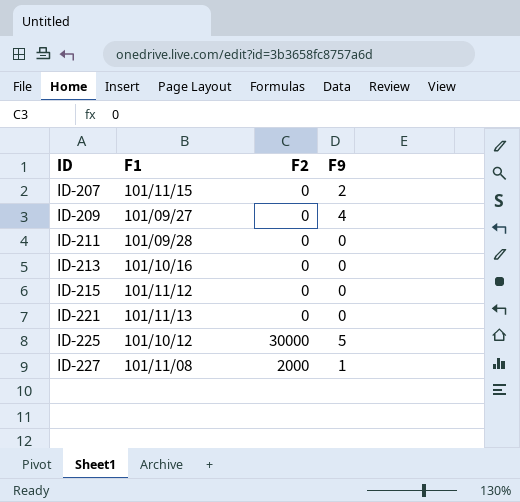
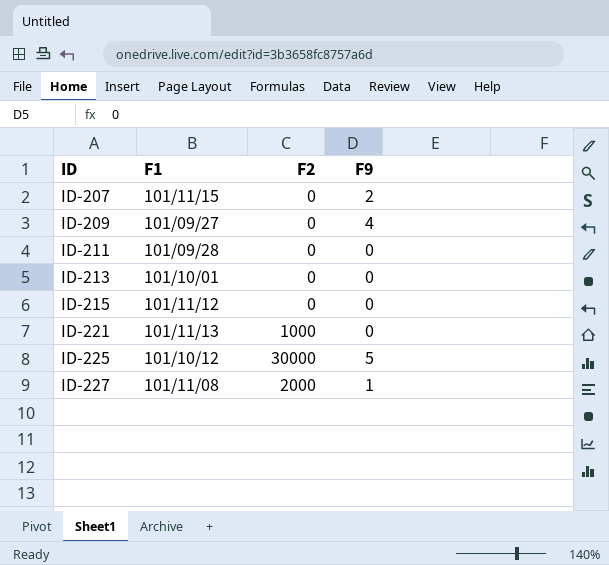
ID-213 | F1: 101/10/16 -> 101/10/01
ID-221 | F2: 0 -> 1000

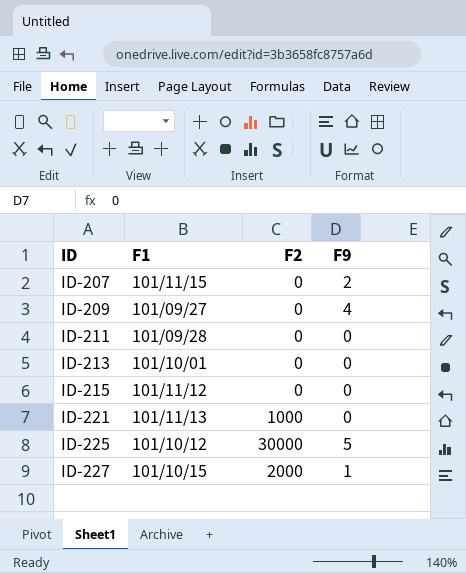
ID-227 | F1: 101/11/08 -> 101/10/15

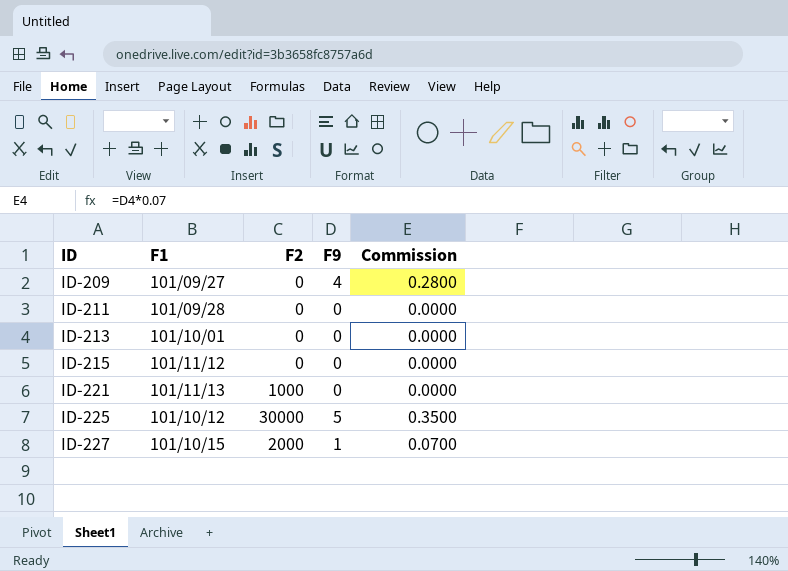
column Commission | formula: none -> [F9] * 0.07
row ID-207: 101/11/15 | 0 | 2 -> none

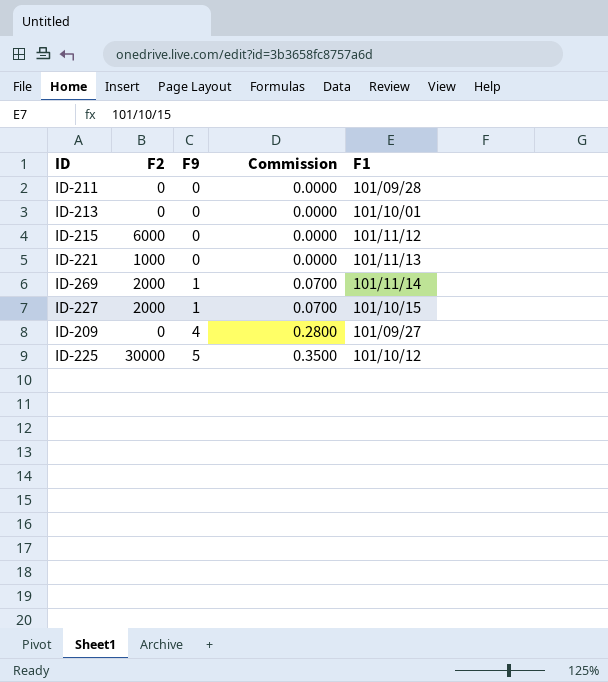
row order: ID ascending -> F9 ascending
column F1 | position: 2 -> 5
ID-215 | F2: 0 -> 6000
row ID-269: none -> 2000 | 1 | 0.0700 | 101/11/14

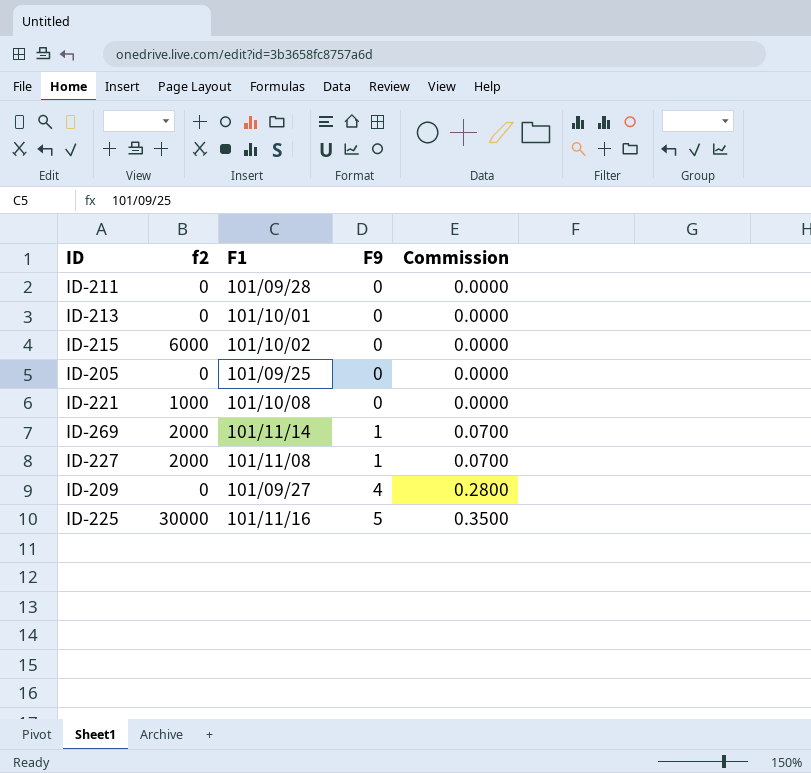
column name: F2 -> f2
column F1 | position: 5 -> 3
ID-215 | F1: 101/11/12 -> 101/10/02
row ID-205: none -> 0 | 101/09/25 | 0 | 0.0000
ID-221 | F1: 101/11/13 -> 101/10/08
ID-227 | F1: 101/10/15 -> 101/11/08
ID-225 | F1: 101/10/12 -> 101/11/16

